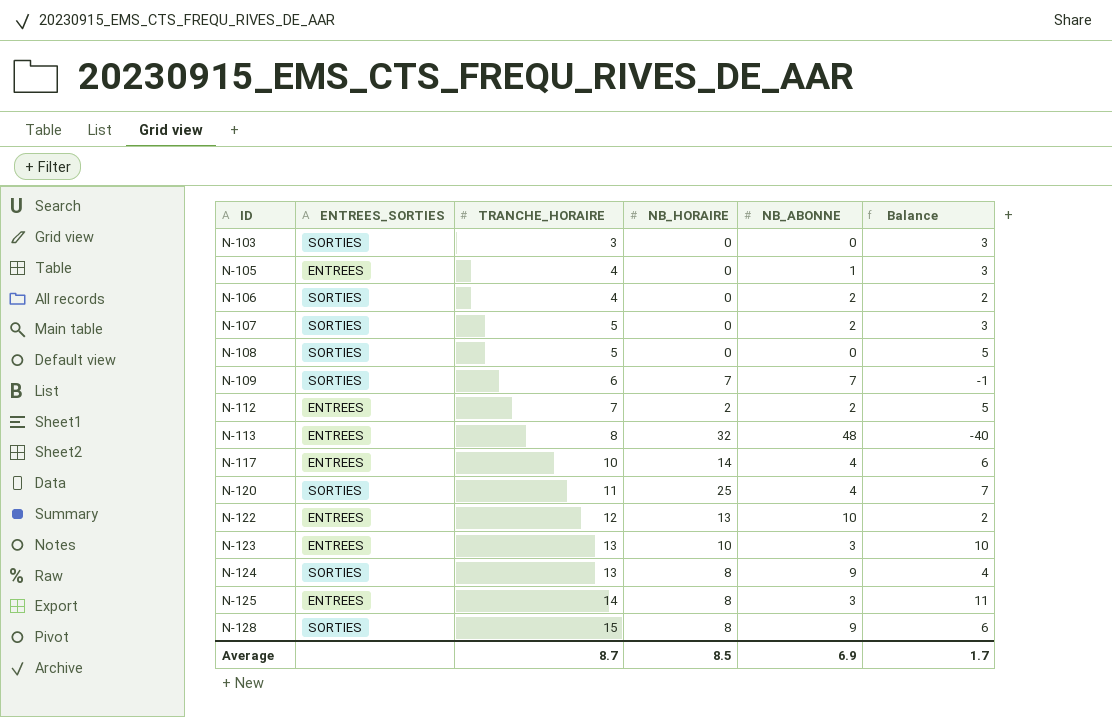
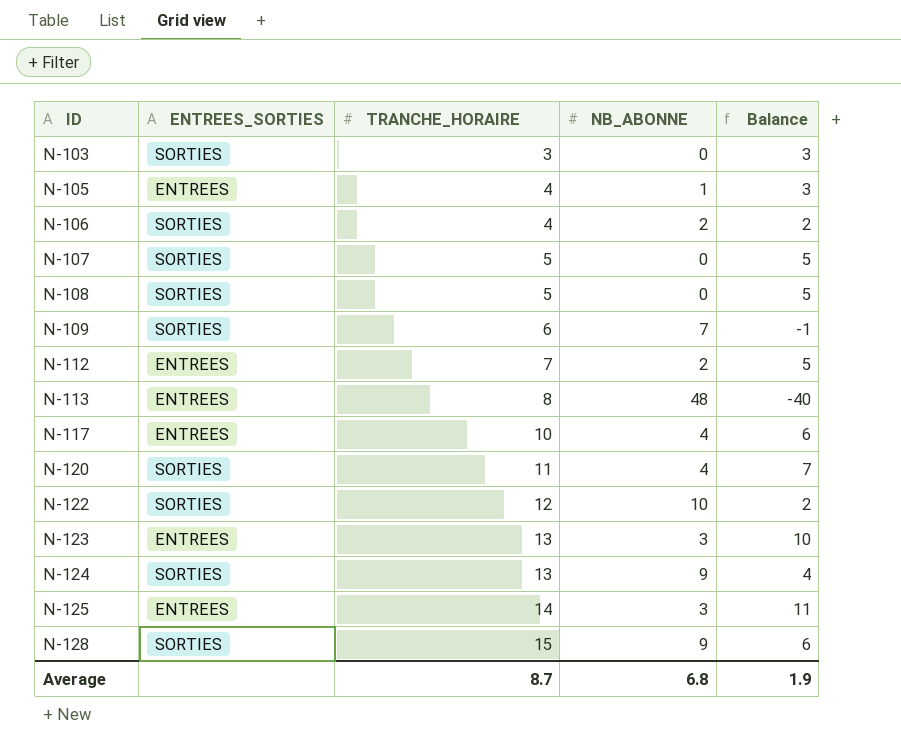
column NB_HORAIRE | position: 4 -> none
N-107 | NB_ABONNE: 2 -> 0
N-107 | Balance: 3 -> 5
N-122 | ENTREES_SORTIES: ENTREES -> SORTIES
Average | NB_ABONNE: 6.9 -> 6.8
Average | Balance: 1.7 -> 1.9

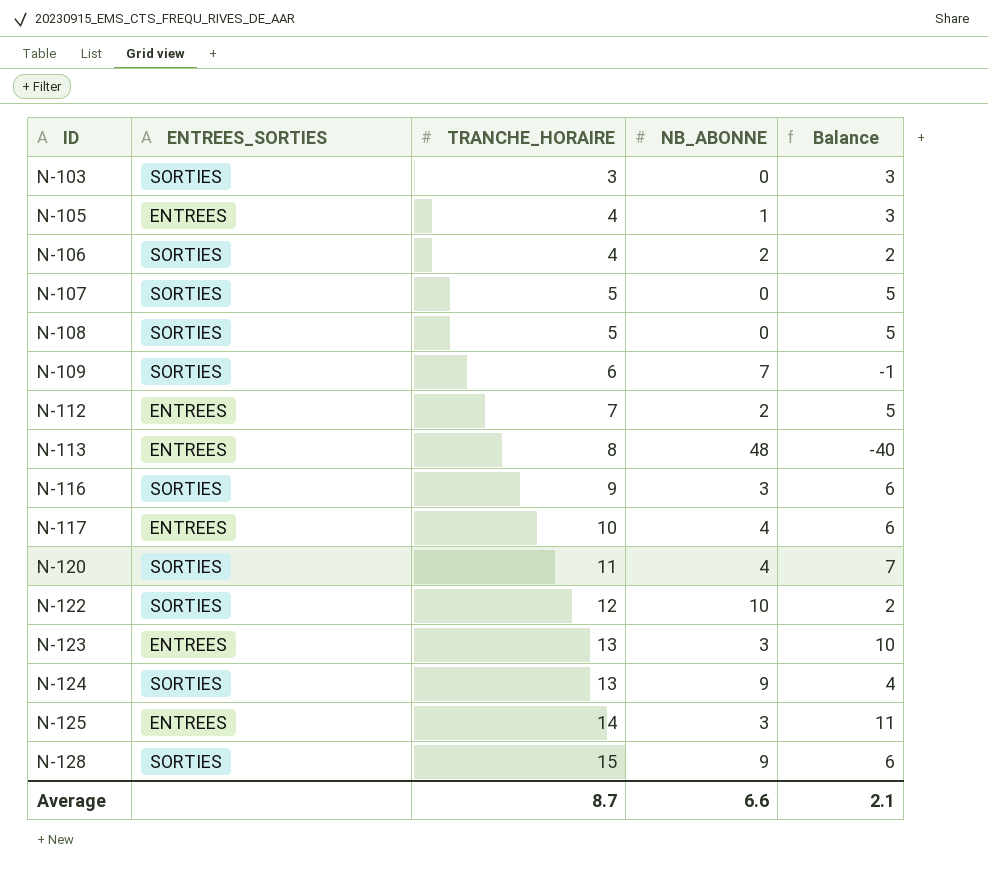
row N-116: none -> SORTIES | 9 | 3 | 6
Average | NB_ABONNE: 6.8 -> 6.6
Average | Balance: 1.9 -> 2.1

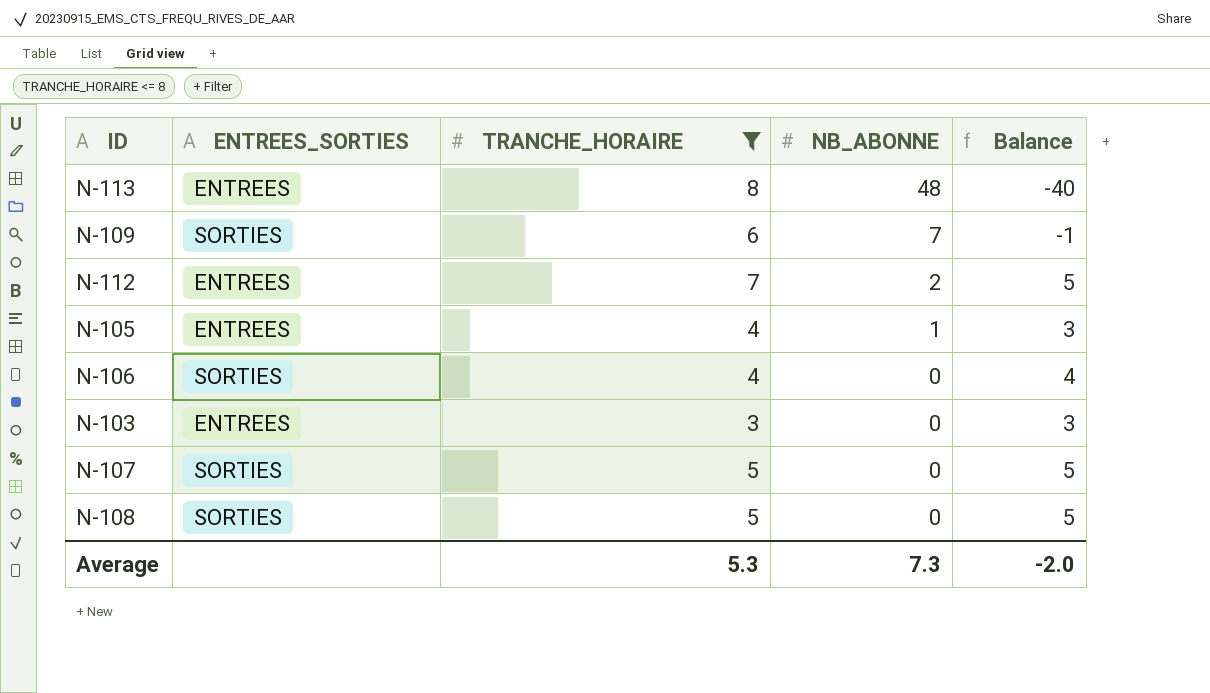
filter: none -> TRANCHE_HORAIRE <= 8
row order: ID ascending -> NB_ABONNE descending
N-106 | NB_ABONNE: 2 -> 0
N-106 | Balance: 2 -> 4
N-103 | ENTREES_SORTIES: SORTIES -> ENTREES
Average | TRANCHE_HORAIRE: 8.7 -> 5.3
Average | NB_ABONNE: 6.6 -> 7.3
Average | Balance: 2.1 -> -2.0

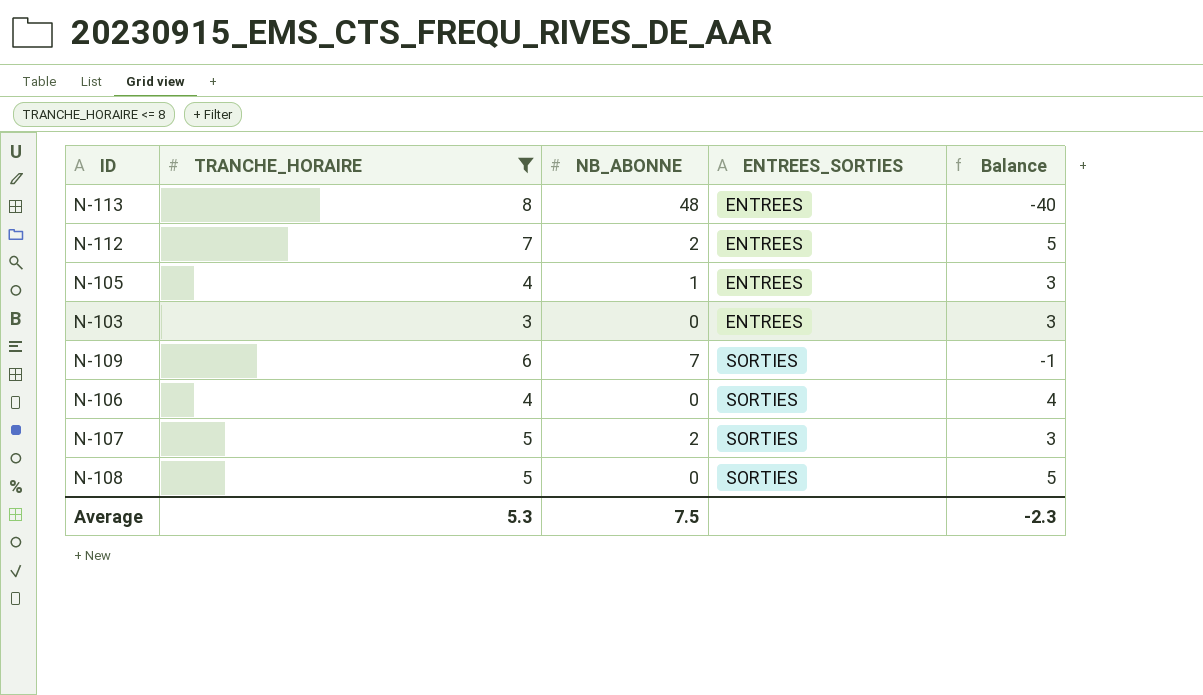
row order: NB_ABONNE descending -> ENTREES_SORTIES ascending
column ENTREES_SORTIES | position: 2 -> 4
N-107 | NB_ABONNE: 0 -> 2
N-107 | Balance: 5 -> 3
Average | NB_ABONNE: 7.3 -> 7.5
Average | Balance: -2.0 -> -2.3

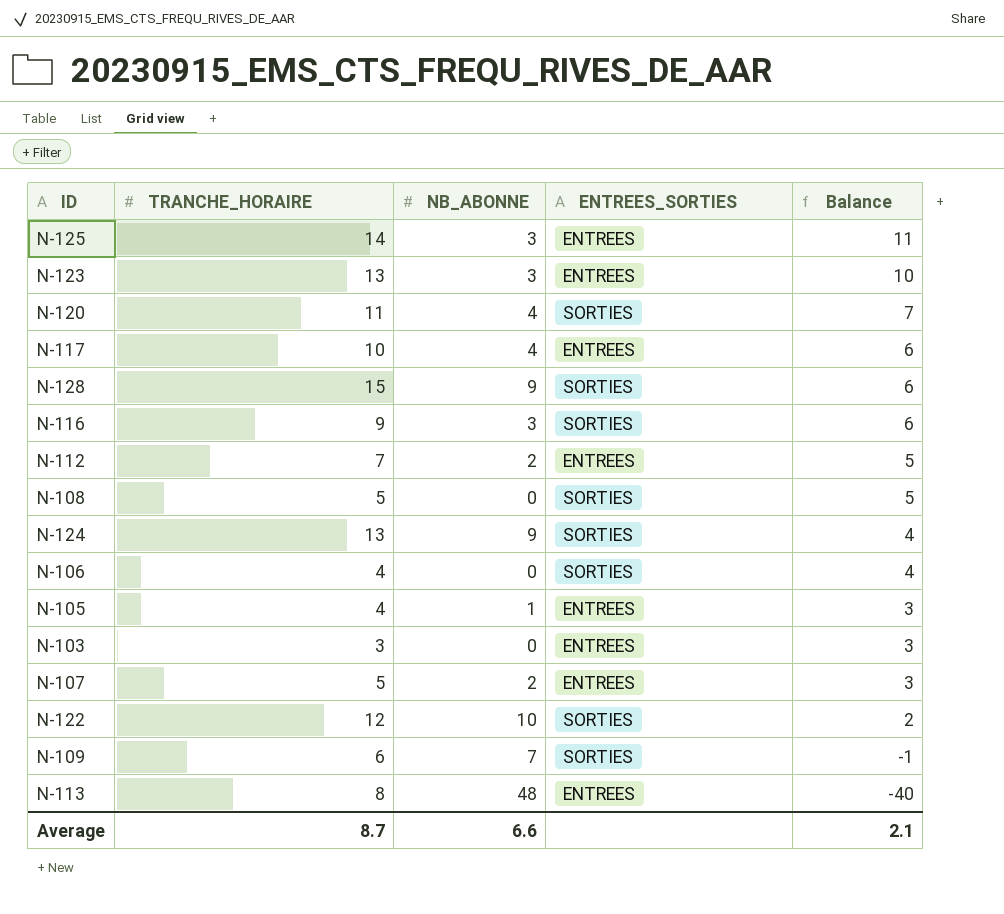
filter: TRANCHE_HORAIRE <= 8 -> none
row order: ENTREES_SORTIES ascending -> Balance descending
N-107 | ENTREES_SORTIES: SORTIES -> ENTREES
Average | TRANCHE_HORAIRE: 5.3 -> 8.7
Average | NB_ABONNE: 7.5 -> 6.6
Average | Balance: -2.3 -> 2.1

